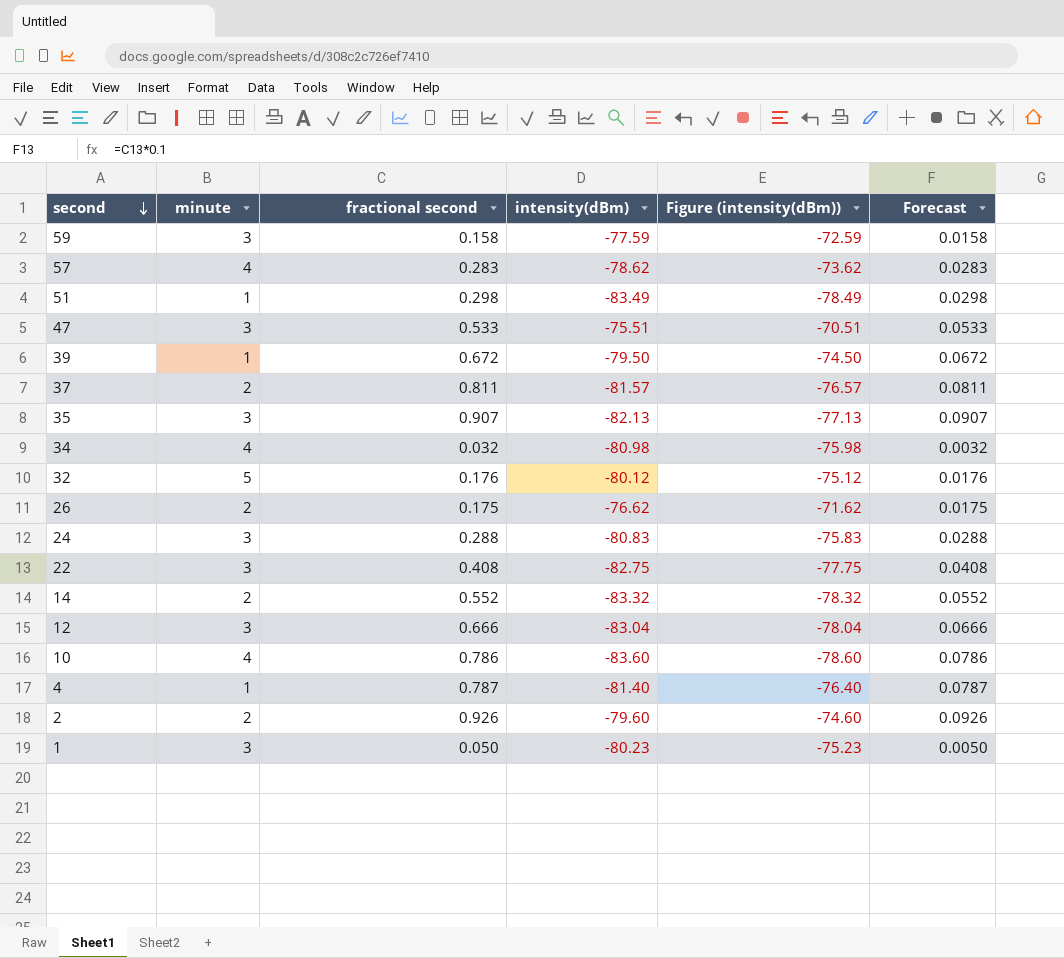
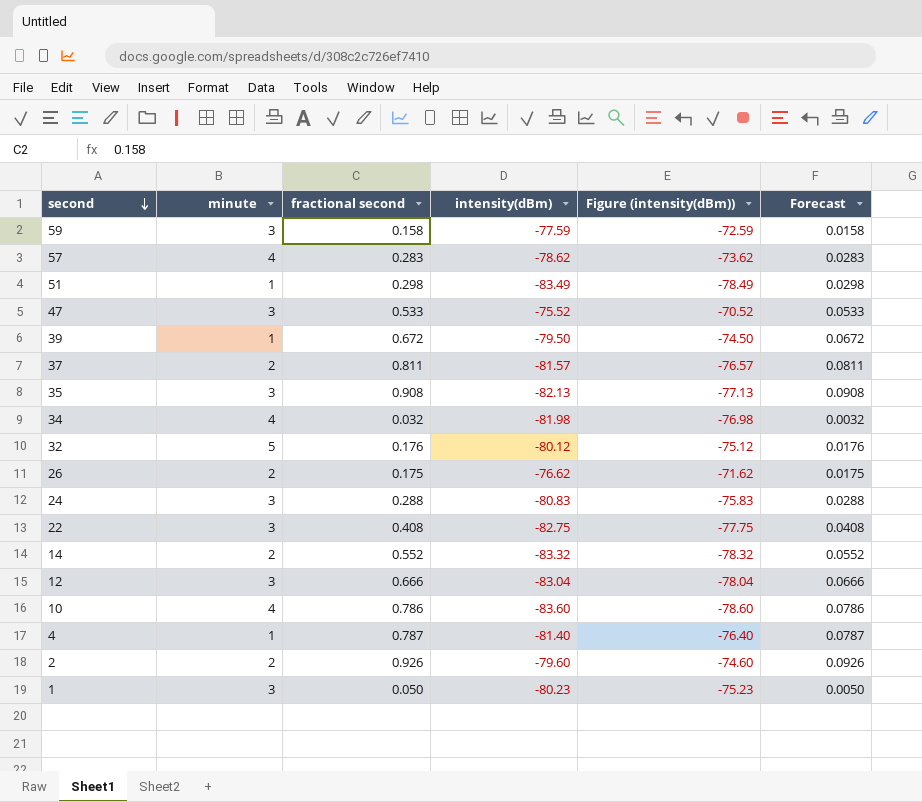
47 | intensity(dBm): -75.51 -> -75.52
47 | Figure (intensity(dBm)): -70.51 -> -70.52
35 | fractional second: 0.907 -> 0.908
35 | Forecast: 0.0907 -> 0.0908
34 | intensity(dBm): -80.98 -> -81.98
34 | Figure (intensity(dBm)): -75.98 -> -76.98

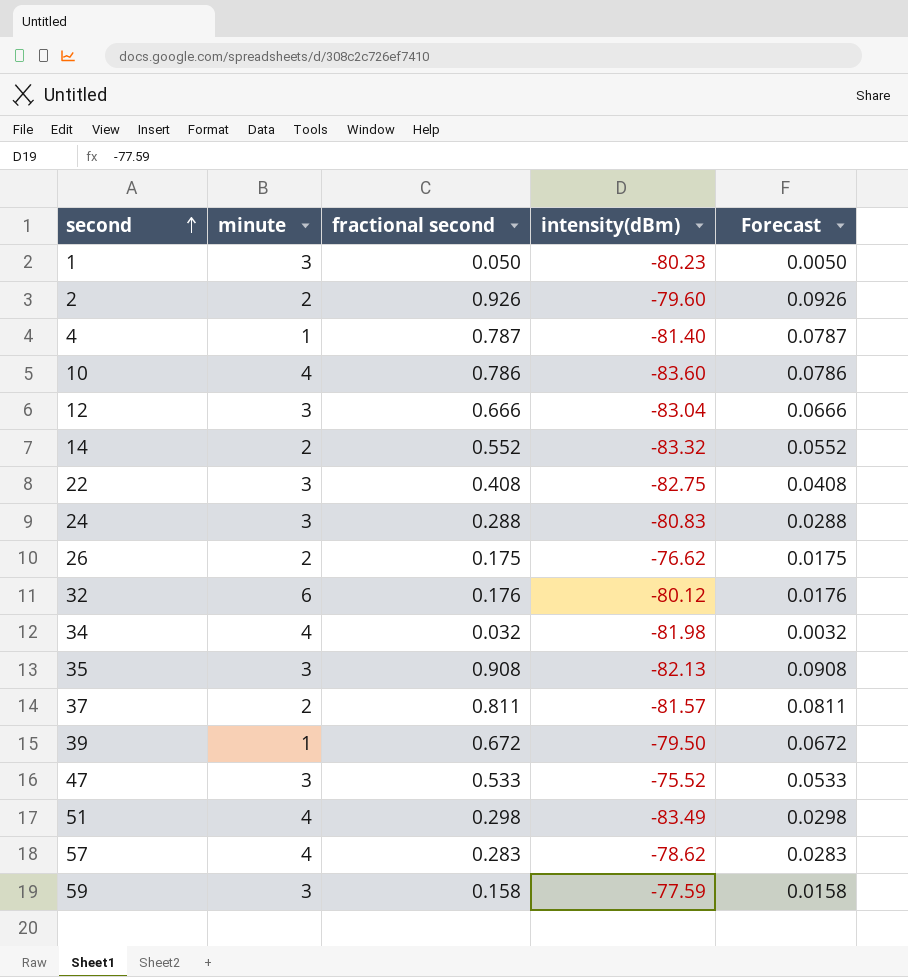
row order: second descending -> second ascending
column Figure (intensity(dBm)) | formula: [intensity(dBm)] + 5 -> none
32 | minute: 5 -> 6
51 | minute: 1 -> 4

